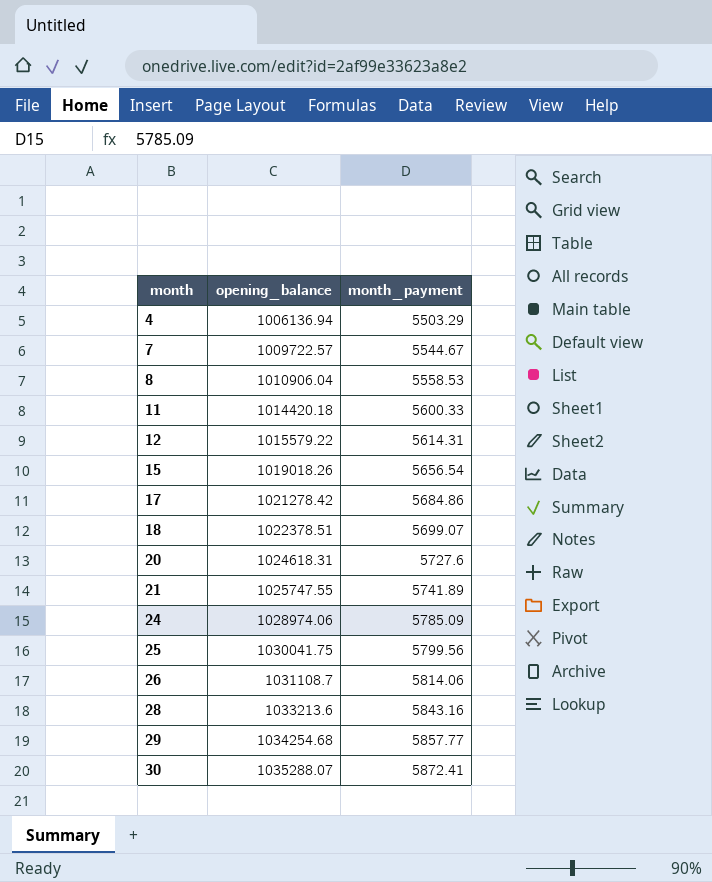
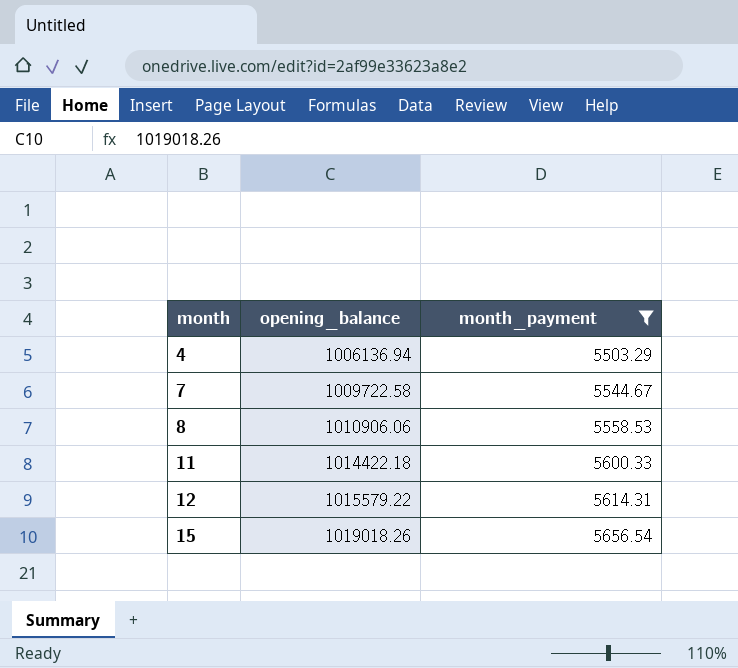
filter: none -> month_payment <= 5656.54
7 | opening_balance: 1009722.57 -> 1009722.58
8 | opening_balance: 1010906.04 -> 1010906.06
11 | opening_balance: 1014420.18 -> 1014422.18

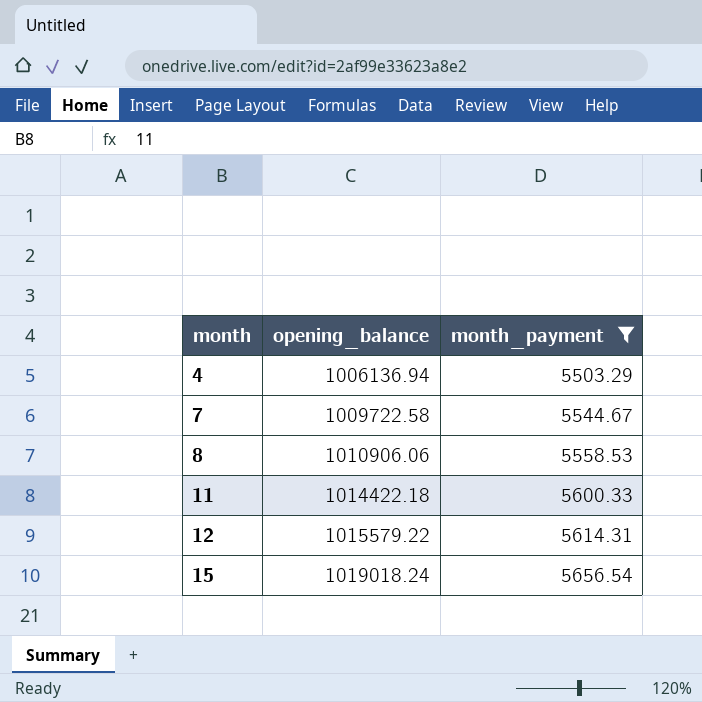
15 | opening_balance: 1019018.26 -> 1019018.24

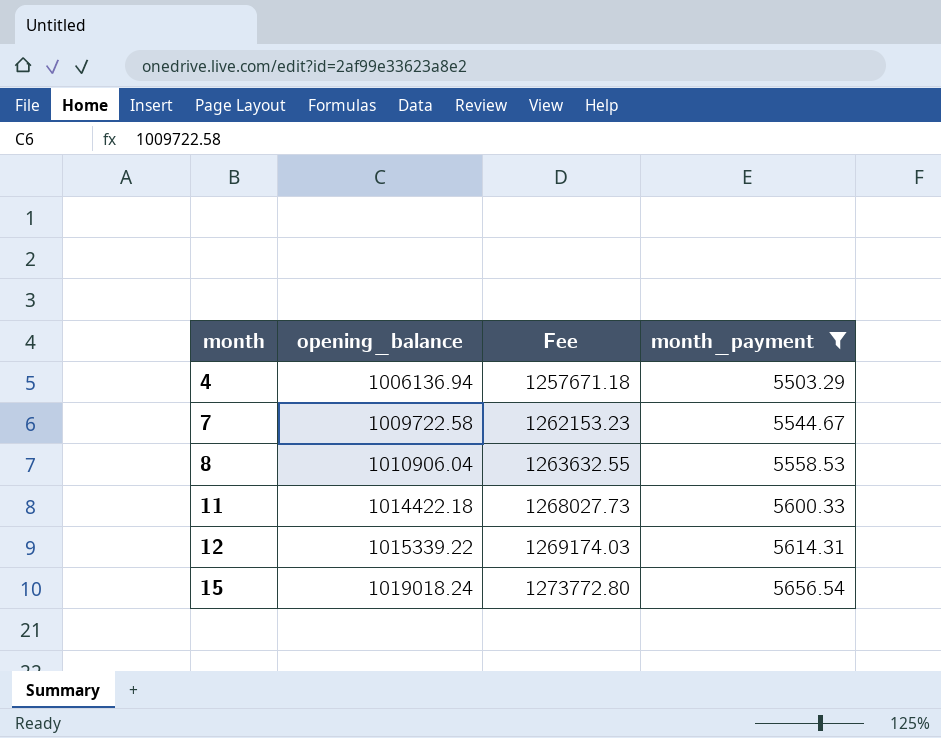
column Fee | formula: none -> [opening_balance] * 1.25
8 | opening_balance: 1010906.06 -> 1010906.04
12 | opening_balance: 1015579.22 -> 1015339.22

